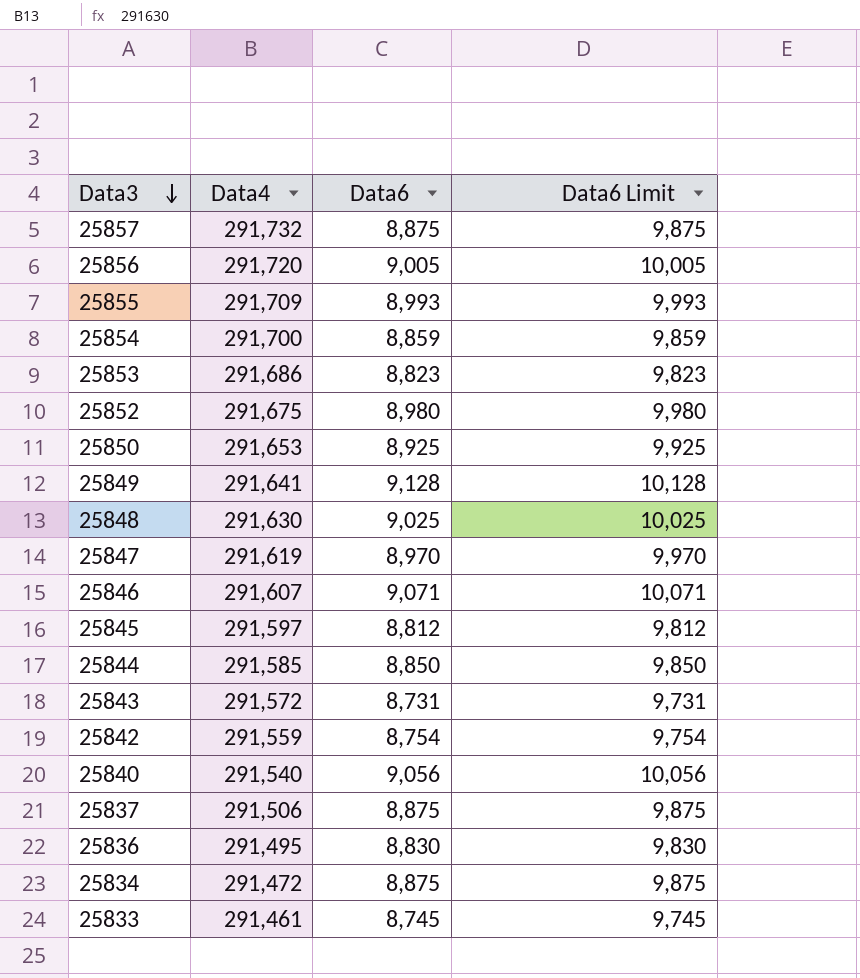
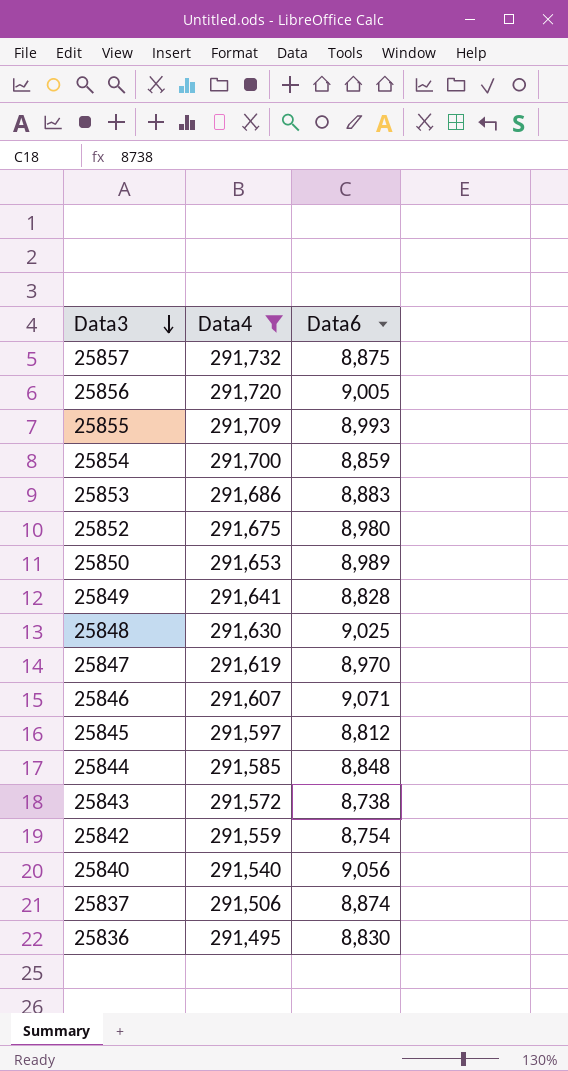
filter: none -> Data4 >= 291,495
column Data6 Limit | formula: [Data6] + 1000 -> none
25853 | Data6: 8,823 -> 8,883
25850 | Data6: 8,925 -> 8,989
25849 | Data6: 9,128 -> 8,828
25844 | Data6: 8,850 -> 8,848
25843 | Data6: 8,731 -> 8,738
25837 | Data6: 8,875 -> 8,874

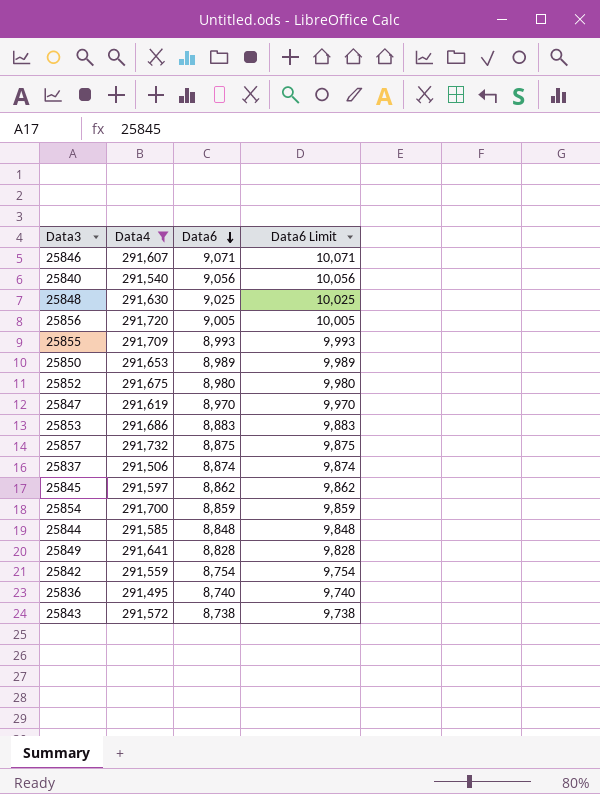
row order: Data3 descending -> Data6 descending
column Data6 Limit | formula: none -> [Data6] + 1000
25845 | Data6: 8,812 -> 8,862
25836 | Data6: 8,830 -> 8,740

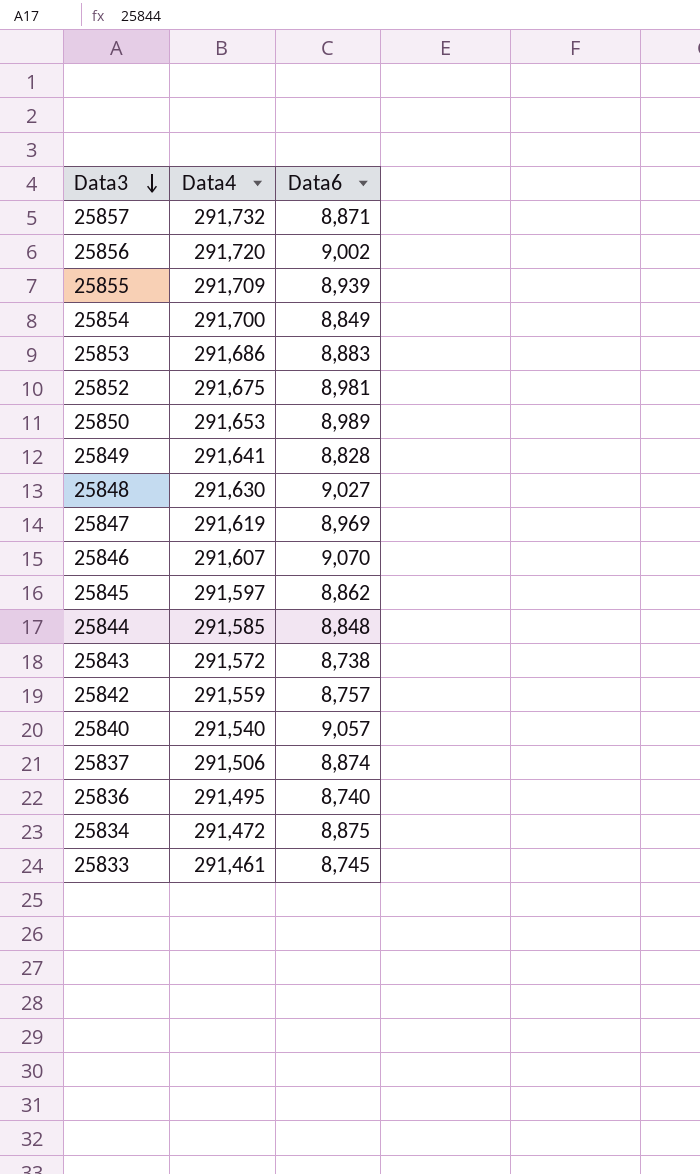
filter: Data4 >= 291,495 -> none
row order: Data6 descending -> Data3 descending
column Data6 Limit | formula: [Data6] + 1000 -> none
25857 | Data6: 8,875 -> 8,871
25856 | Data6: 9,005 -> 9,002
25855 | Data6: 8,993 -> 8,939
25854 | Data6: 8,859 -> 8,849
25852 | Data6: 8,980 -> 8,981
25848 | Data6: 9,025 -> 9,027
25847 | Data6: 8,970 -> 8,969
25846 | Data6: 9,071 -> 9,070
25842 | Data6: 8,754 -> 8,757
25840 | Data6: 9,056 -> 9,057

